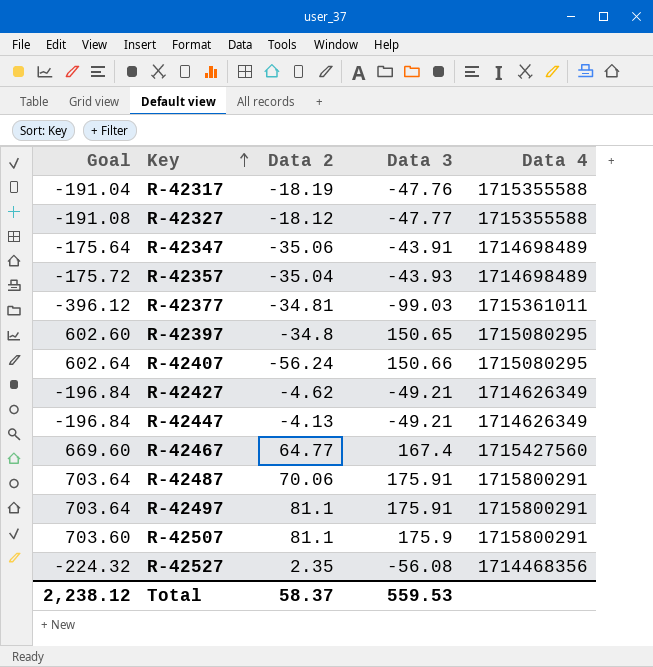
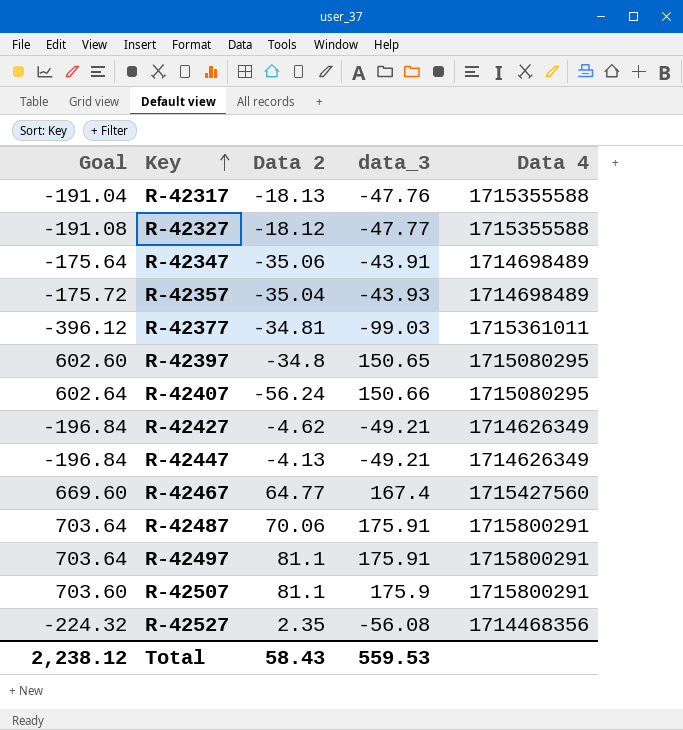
column name: Data 3 -> data_3
R-42317 | Data 2: -18.19 -> -18.13
Total | Data 2: 58.37 -> 58.43

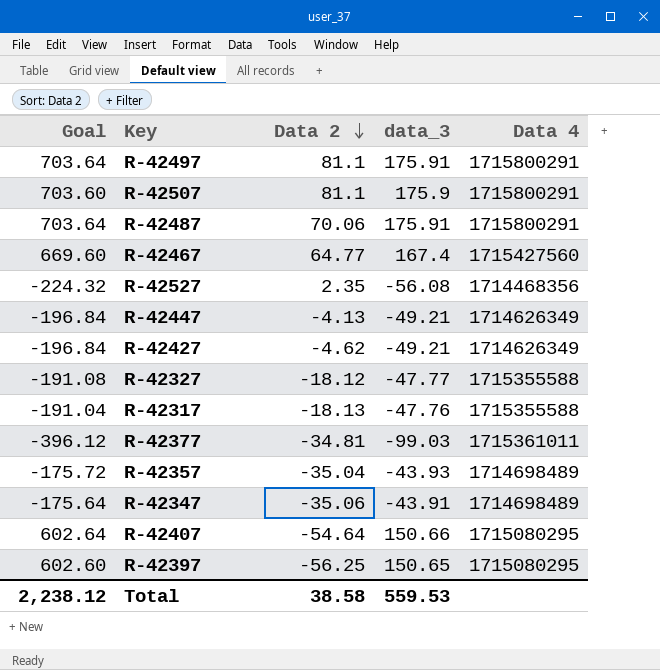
row order: Key ascending -> Data 2 descending
R-42407 | Data 2: -56.24 -> -54.64
R-42397 | Data 2: -34.8 -> -56.25
Total | Data 2: 58.43 -> 38.58

